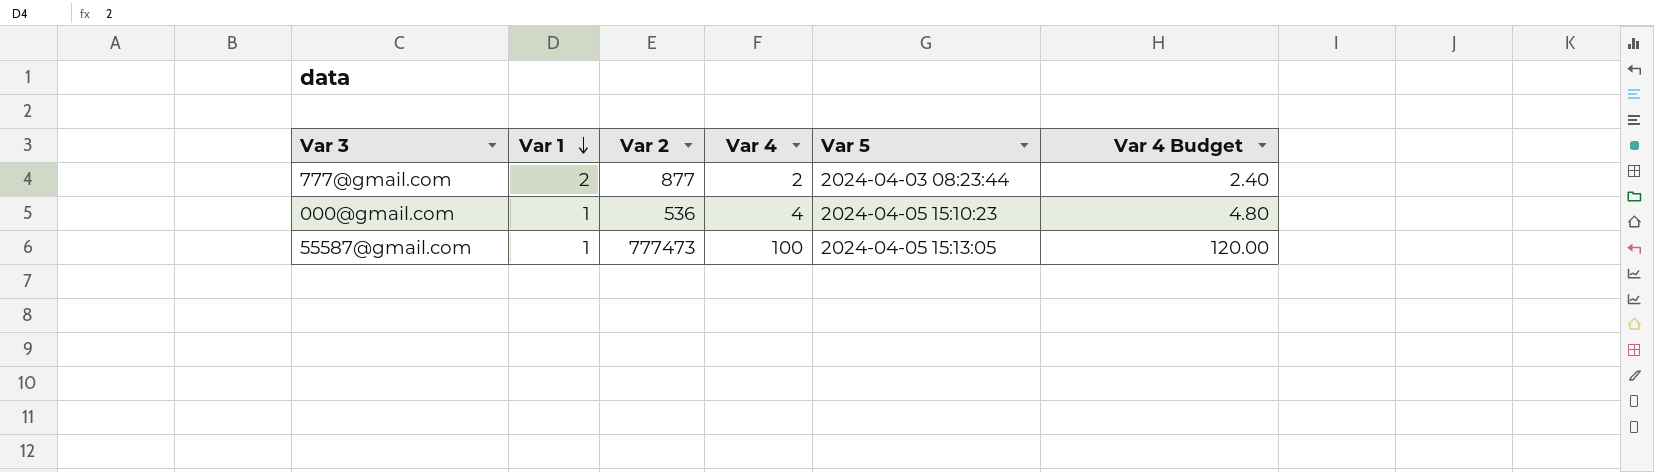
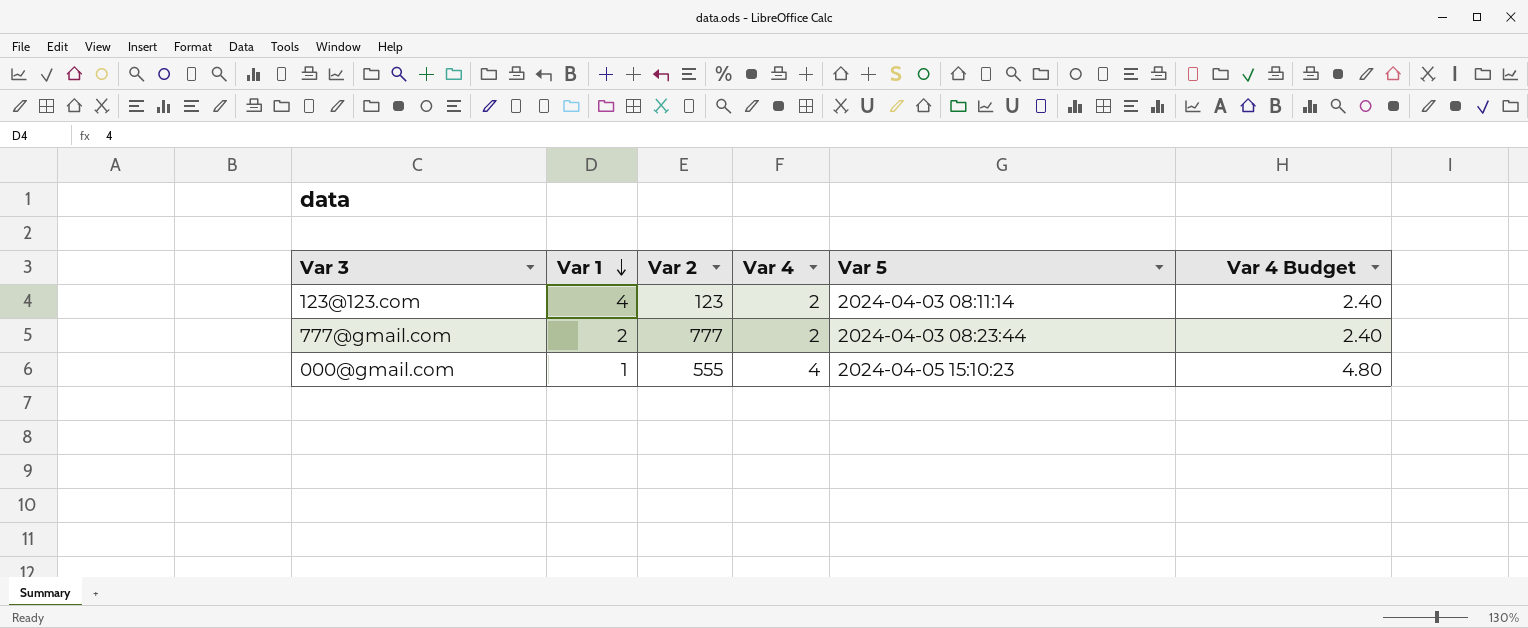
row 55587@gmail.com: 1 | 777473 | 100 | 2024-04-05 15:13:05 | 120.00 -> none
row 123@123.com: none -> 4 | 123 | 2 | 2024-04-03 08:11:14 | 2.40
777@gmail.com | Var 2: 877 -> 777
000@gmail.com | Var 2: 536 -> 555

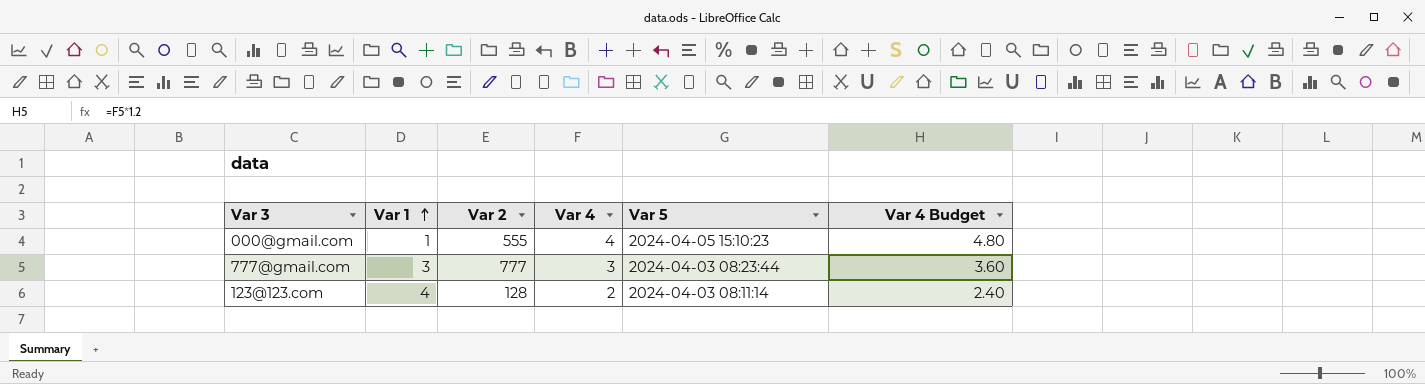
row order: Var 1 descending -> Var 1 ascending
777@gmail.com | Var 1: 2 -> 3
777@gmail.com | Var 4: 2 -> 3
777@gmail.com | Var 4 Budget: 2.40 -> 3.60
123@123.com | Var 2: 123 -> 128

